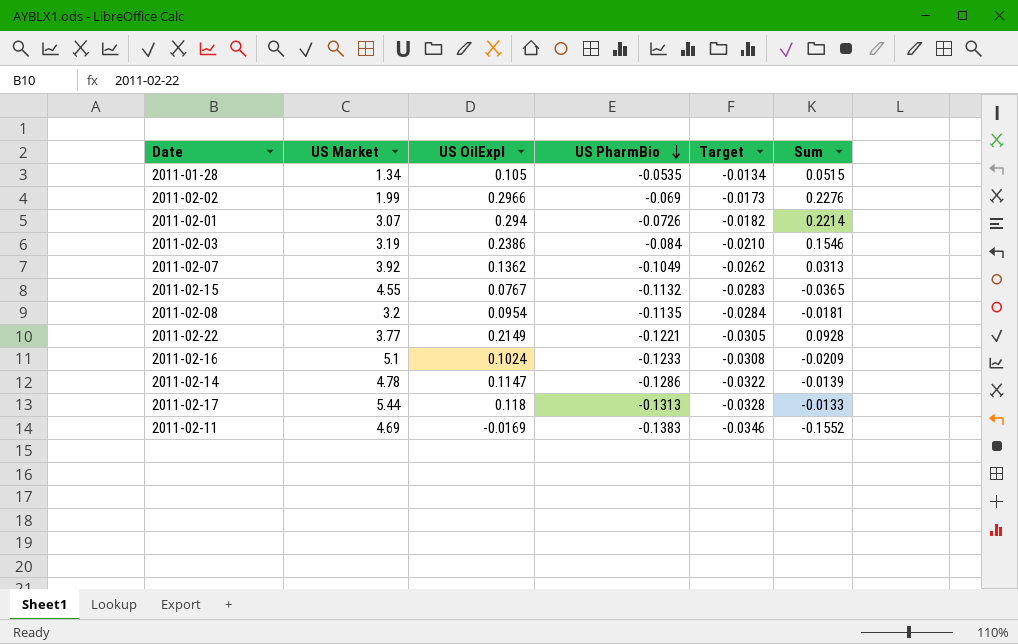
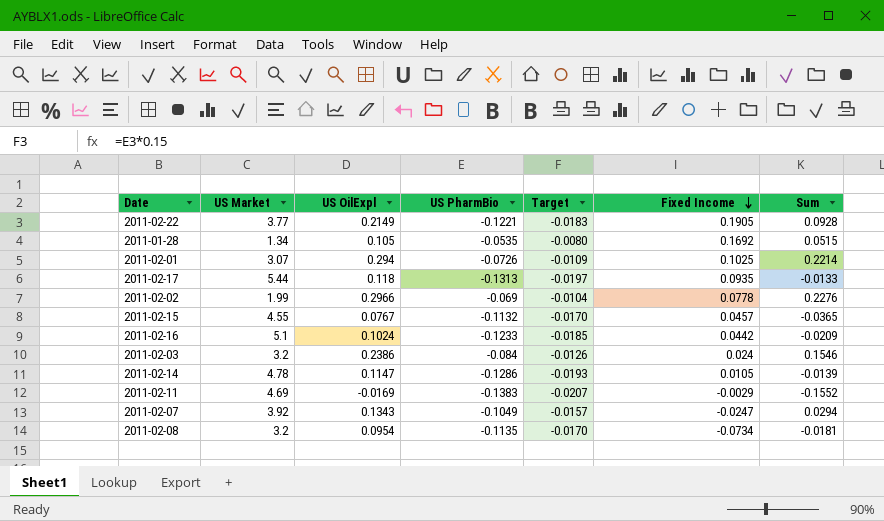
row order: US PharmBio descending -> Fixed Income descending
column Target | formula: [US PharmBio] * 0.25 -> [US PharmBio] * 0.15
column Fixed Income | position: none -> 6
2011-02-03 | US Market: 3.19 -> 3.2
2011-02-07 | US OilExpl: 0.1362 -> 0.1343
2011-02-07 | Sum: 0.0313 -> 0.0294

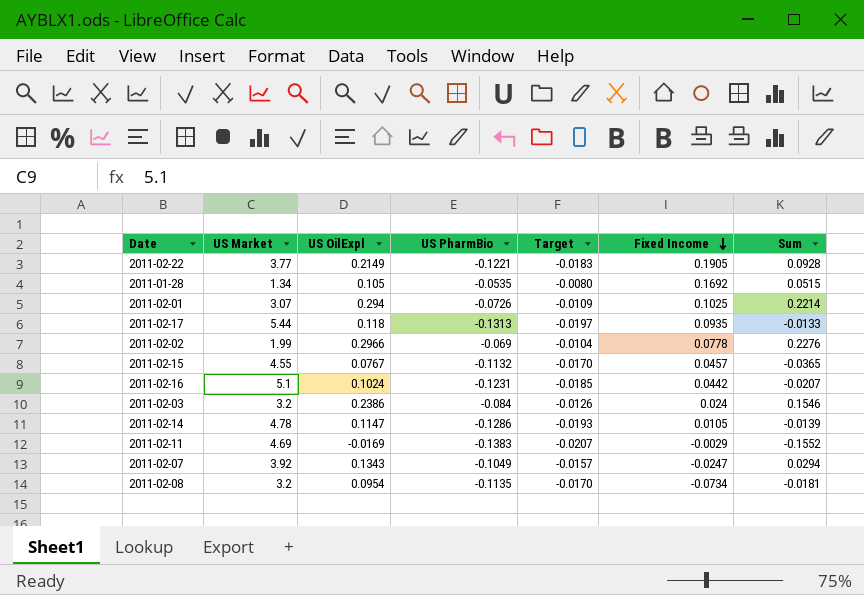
2011-02-16 | US PharmBio: -0.1233 -> -0.1231
2011-02-16 | Sum: -0.0209 -> -0.0207

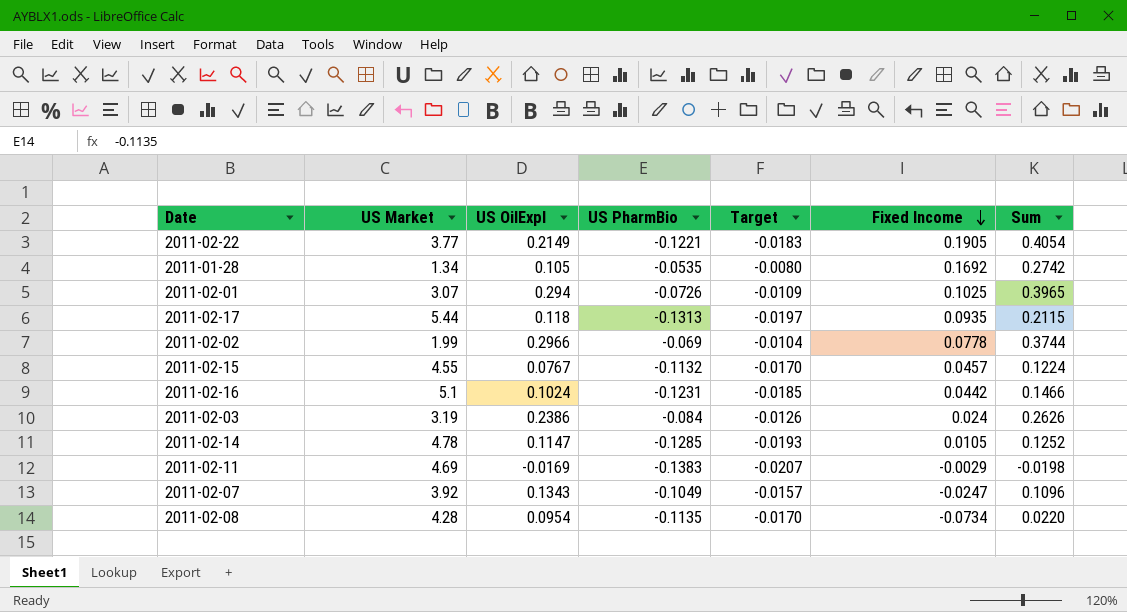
column Sum | formula: [US OilExpl] + [US PharmBio] -> [US OilExpl] + [Fixed Income]
2011-02-03 | US Market: 3.2 -> 3.19
2011-02-14 | US PharmBio: -0.1286 -> -0.1285
2011-02-08 | US Market: 3.2 -> 4.28

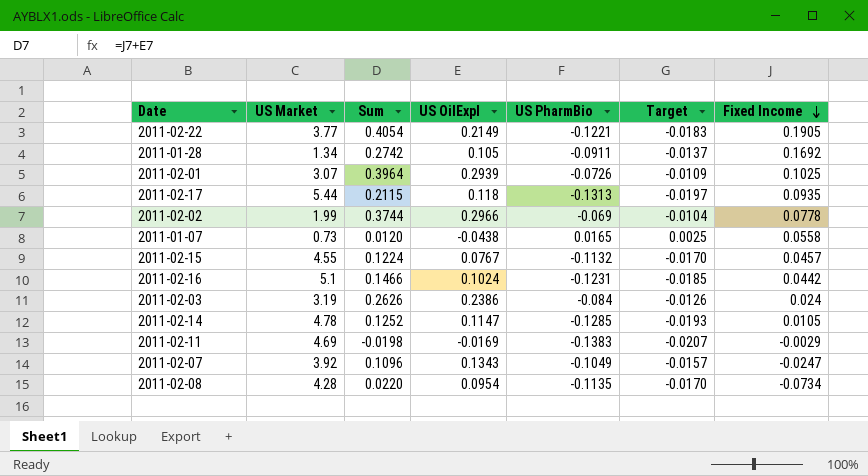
column Sum | position: 7 -> 3
2011-01-28 | US PharmBio: -0.0535 -> -0.0911
2011-01-28 | Target: -0.0080 -> -0.0137
2011-02-01 | Sum: 0.3965 -> 0.3964
2011-02-01 | US OilExpl: 0.294 -> 0.2939
row 2011-01-07: none -> 0.73 | 0.0120 | -0.0438 | 0.0165 | 0.0025 | 0.0558

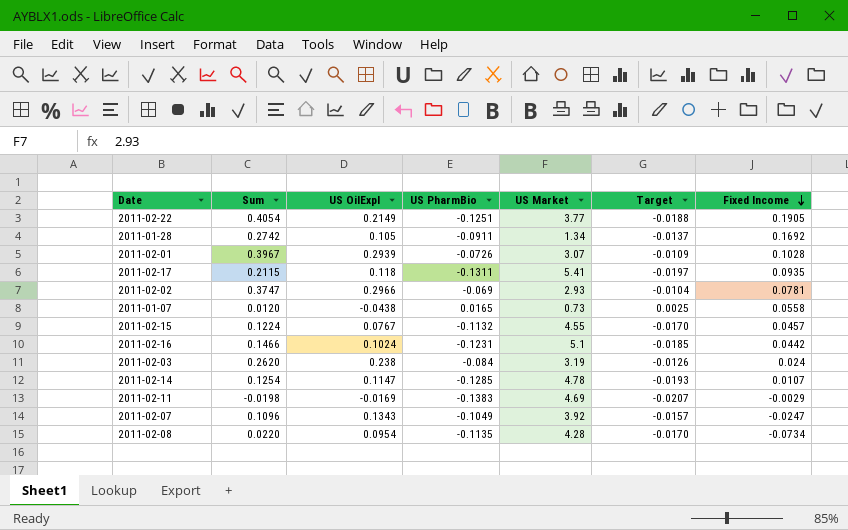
column US Market | position: 2 -> 5
2011-02-22 | US PharmBio: -0.1221 -> -0.1251
2011-02-22 | Target: -0.0183 -> -0.0188
2011-02-01 | Sum: 0.3964 -> 0.3967
2011-02-01 | Fixed Income: 0.1025 -> 0.1028
2011-02-17 | US PharmBio: -0.1313 -> -0.1311
2011-02-17 | US Market: 5.44 -> 5.41
2011-02-02 | Sum: 0.3744 -> 0.3747
2011-02-02 | US Market: 1.99 -> 2.93
2011-02-02 | Fixed Income: 0.0778 -> 0.0781
2011-02-03 | Sum: 0.2626 -> 0.2620
2011-02-03 | US OilExpl: 0.2386 -> 0.238
2011-02-14 | Sum: 0.1252 -> 0.1254
2011-02-14 | Fixed Income: 0.0105 -> 0.0107

